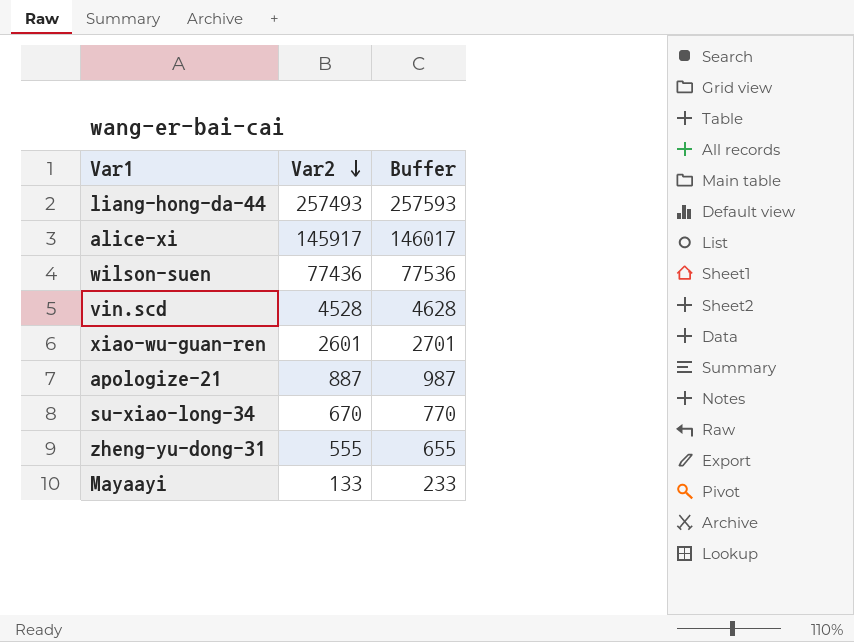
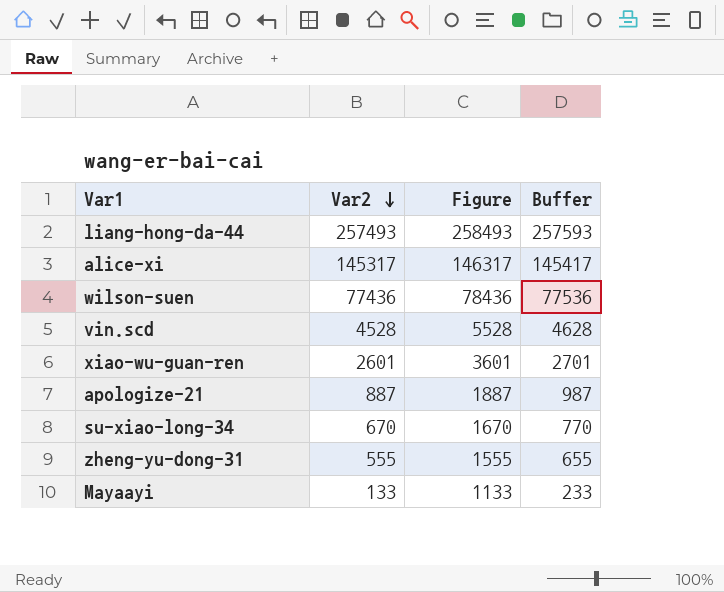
column Figure | formula: none -> [Var2] + 1000
alice-xi | Var2: 145917 -> 145317
alice-xi | Buffer: 146017 -> 145417

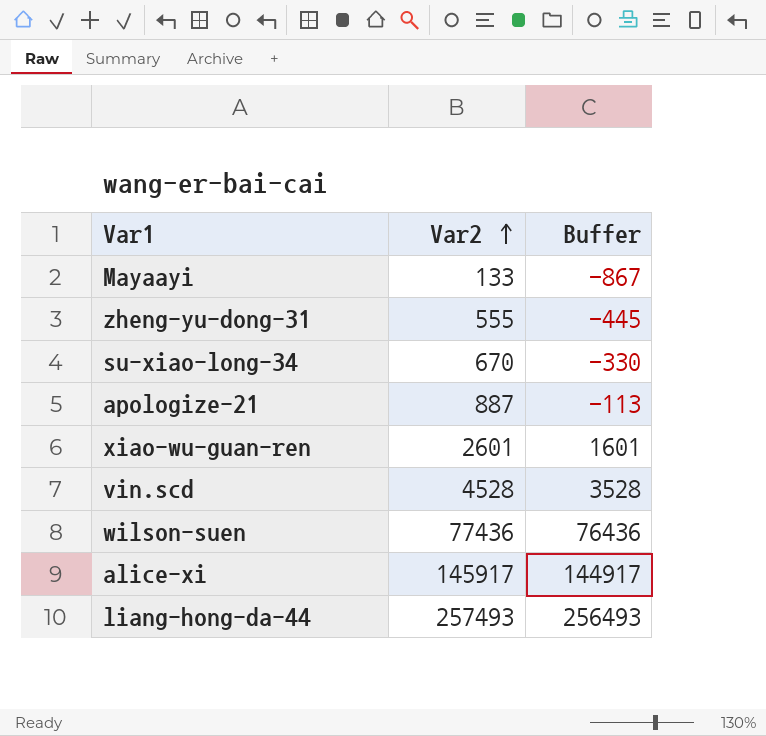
row order: Var2 descending -> Var2 ascending
column Figure | formula: [Var2] + 1000 -> none
column Buffer | formula: [Var2] + 100 -> [Var2] - 1000
alice-xi | Var2: 145317 -> 145917

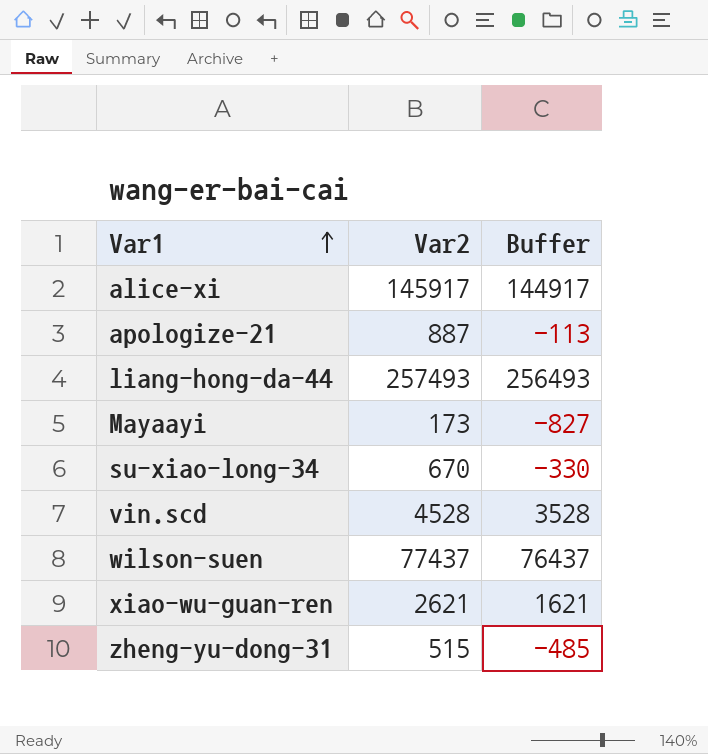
row order: Var2 ascending -> Var1 ascending
Mayaayi | Var2: 133 -> 173
Mayaayi | Buffer: -867 -> -827
wilson-suen | Var2: 77436 -> 77437
wilson-suen | Buffer: 76436 -> 76437
xiao-wu-guan-ren | Var2: 2601 -> 2621
xiao-wu-guan-ren | Buffer: 1601 -> 1621
zheng-yu-dong-31 | Var2: 555 -> 515
zheng-yu-dong-31 | Buffer: -445 -> -485

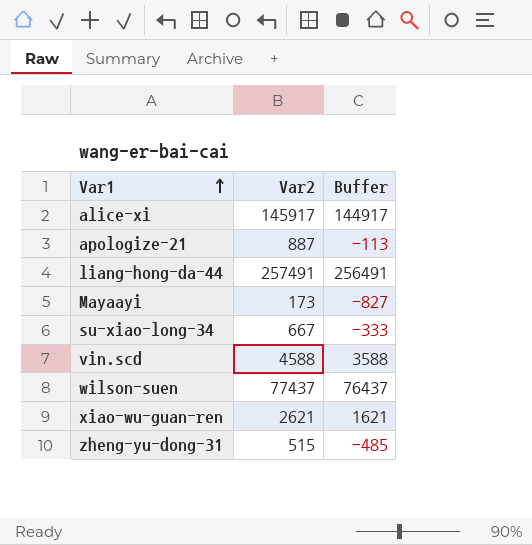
liang-hong-da-44 | Var2: 257493 -> 257491
liang-hong-da-44 | Buffer: 256493 -> 256491
su-xiao-long-34 | Var2: 670 -> 667
su-xiao-long-34 | Buffer: -330 -> -333
vin.scd | Var2: 4528 -> 4588
vin.scd | Buffer: 3528 -> 3588

